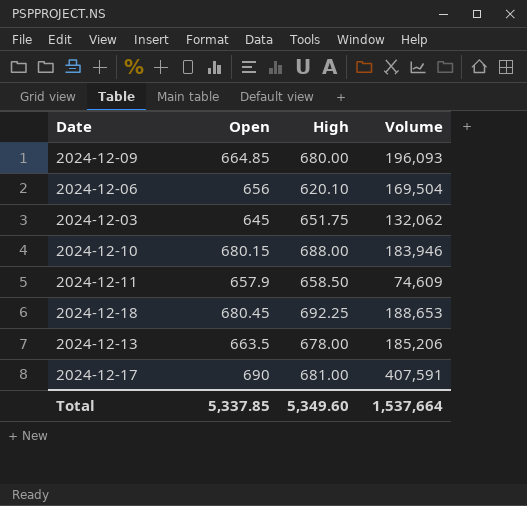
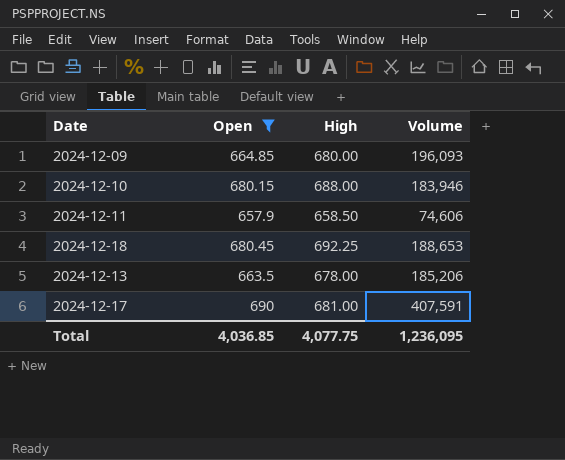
filter: none -> Open >= 657.9
2024-12-11 | Volume: 74,609 -> 74,606
Total | Open: 5,337.85 -> 4,036.85
Total | High: 5,349.60 -> 4,077.75
Total | Volume: 1,537,664 -> 1,236,095

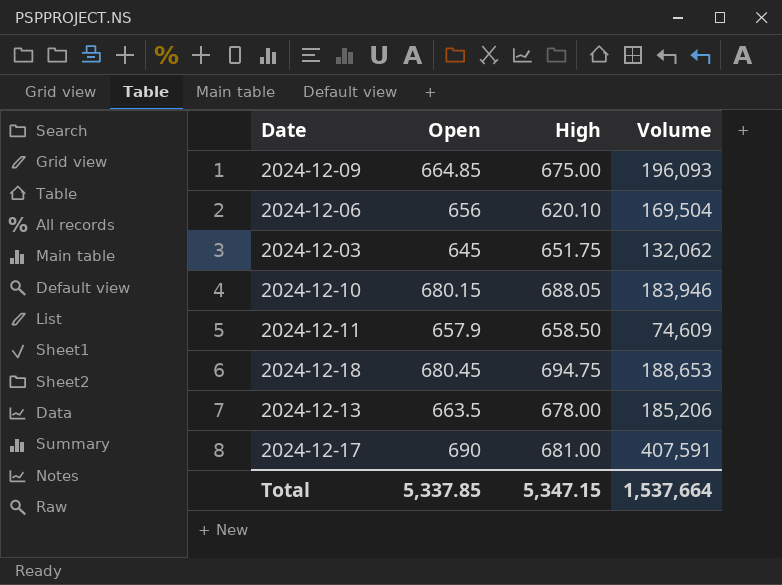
filter: Open >= 657.9 -> none
2024-12-09 | High: 680.00 -> 675.00
2024-12-10 | High: 688.00 -> 688.05
2024-12-11 | Volume: 74,606 -> 74,609
2024-12-18 | High: 692.25 -> 694.75
Total | Open: 4,036.85 -> 5,337.85
Total | High: 4,077.75 -> 5,347.15
Total | Volume: 1,236,095 -> 1,537,664

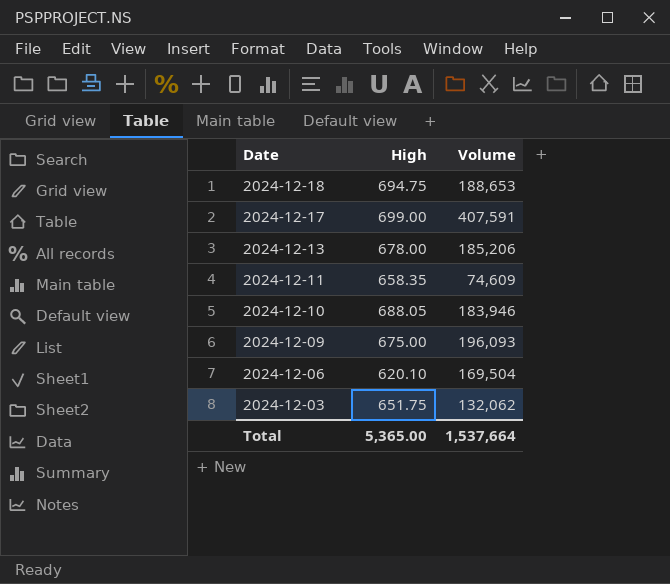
row order: none -> Date descending
column Open | position: 2 -> none
2024-12-17 | High: 681.00 -> 699.00
2024-12-11 | High: 658.50 -> 658.35
Total | High: 5,347.15 -> 5,365.00

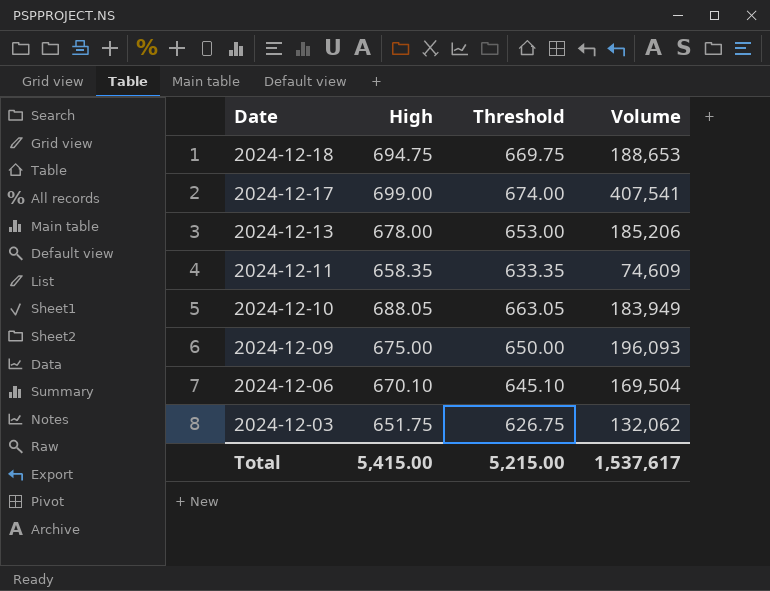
column Threshold | formula: none -> [High] - 25
2024-12-17 | Volume: 407,591 -> 407,541
2024-12-10 | Volume: 183,946 -> 183,949
2024-12-06 | High: 620.10 -> 670.10
Total | High: 5,365.00 -> 5,415.00
Total | Volume: 1,537,664 -> 1,537,617

